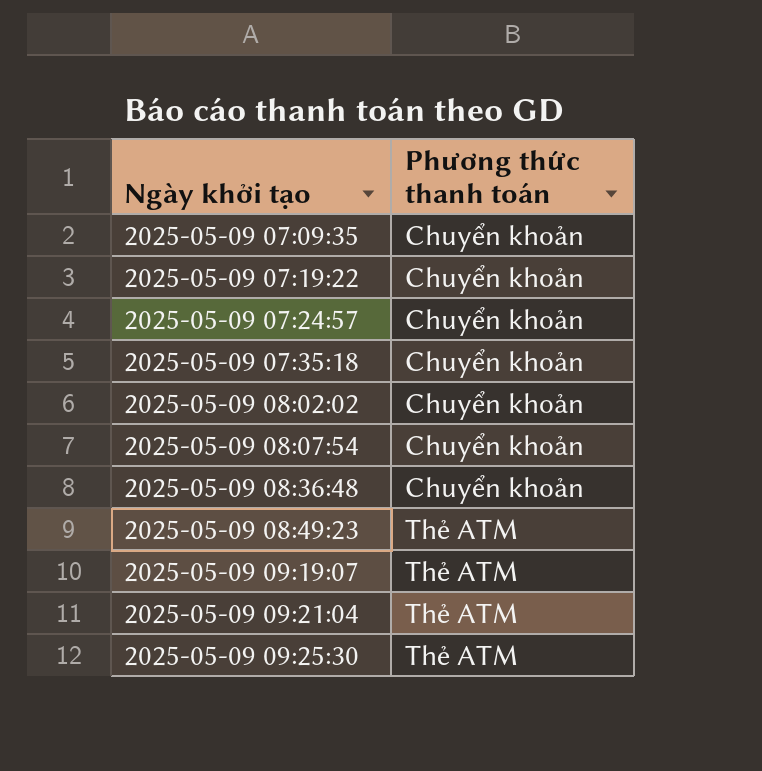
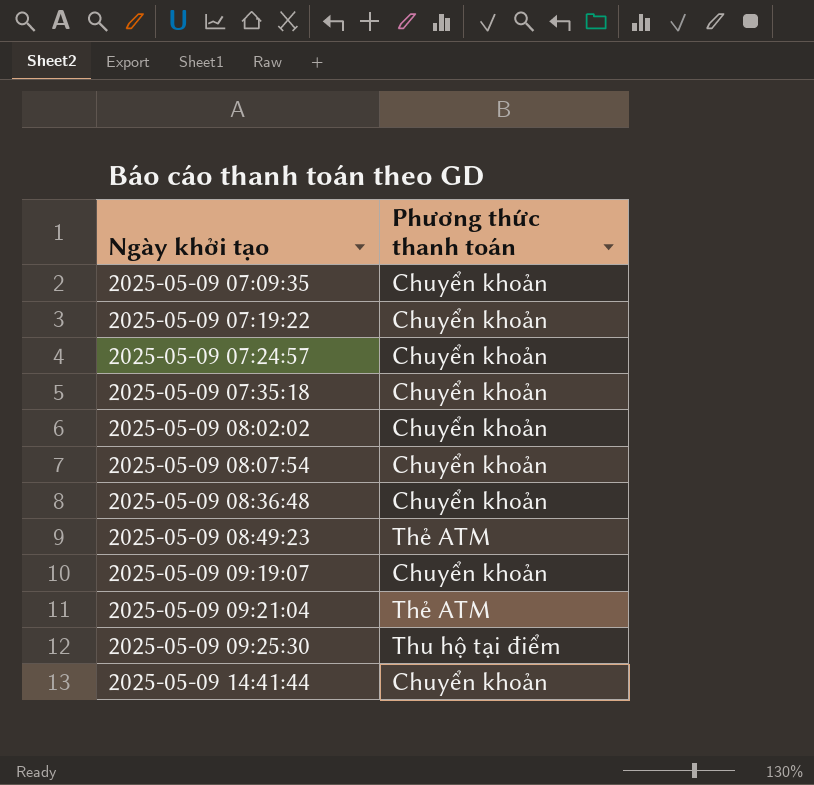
2025-05-09 09:19:07 | Phương thức thanh toán: Thẻ ATM -> Chuyển khoản
2025-05-09 09:25:30 | Phương thức thanh toán: Thẻ ATM -> Thu hộ tại điểm
row 2025-05-09 14:41:44: none -> Chuyển khoản

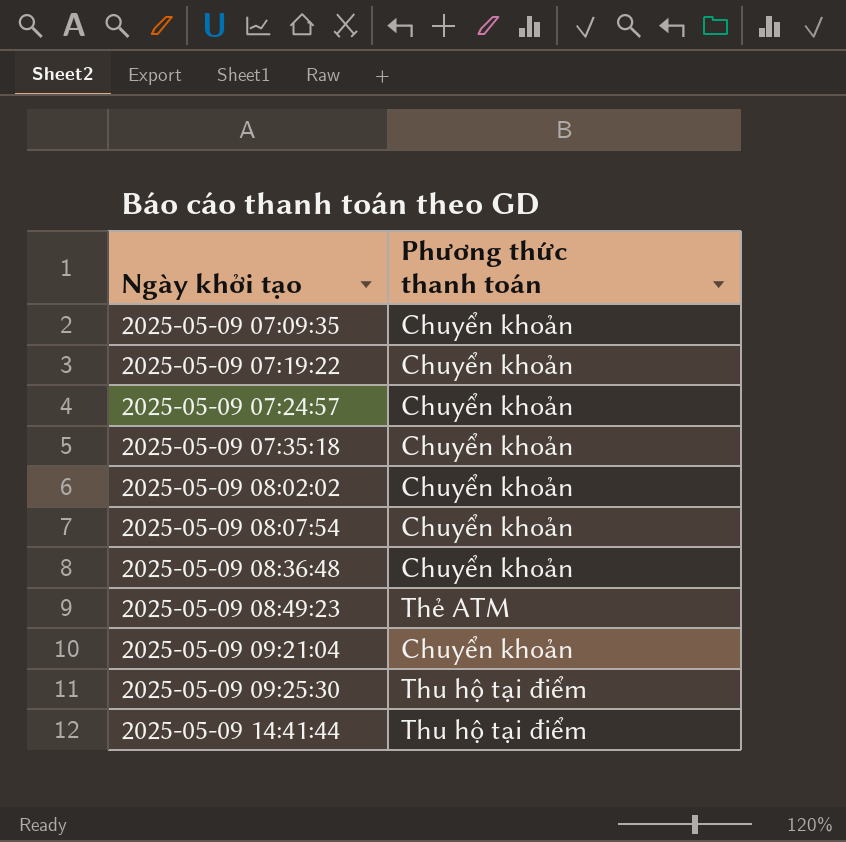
row 2025-05-09 09:19:07: Chuyển khoản -> none
2025-05-09 09:21:04 | Phương thức thanh toán: Thẻ ATM -> Chuyển khoản
2025-05-09 14:41:44 | Phương thức thanh toán: Chuyển khoản -> Thu hộ tại điểm

